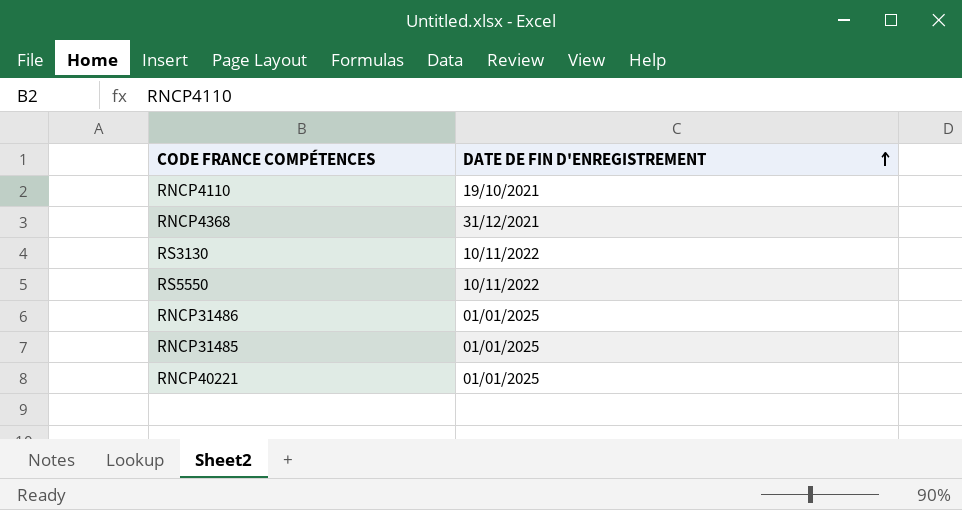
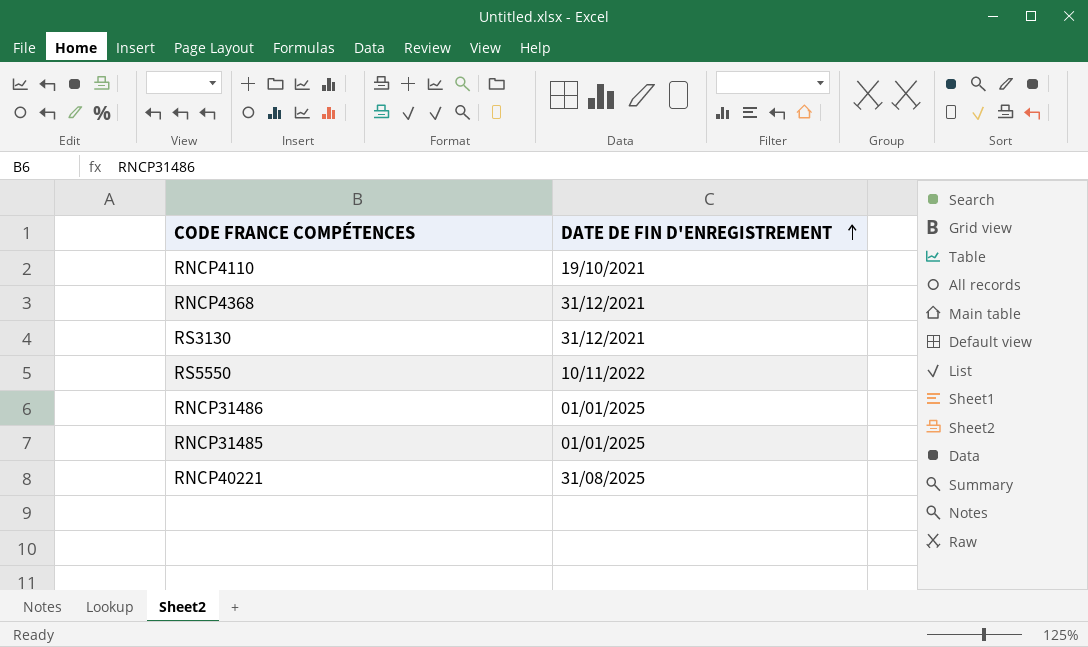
RS3130 | DATE DE FIN D'ENREGISTREMENT: 10/11/2022 -> 31/12/2021
RNCP40221 | DATE DE FIN D'ENREGISTREMENT: 01/01/2025 -> 31/08/2025

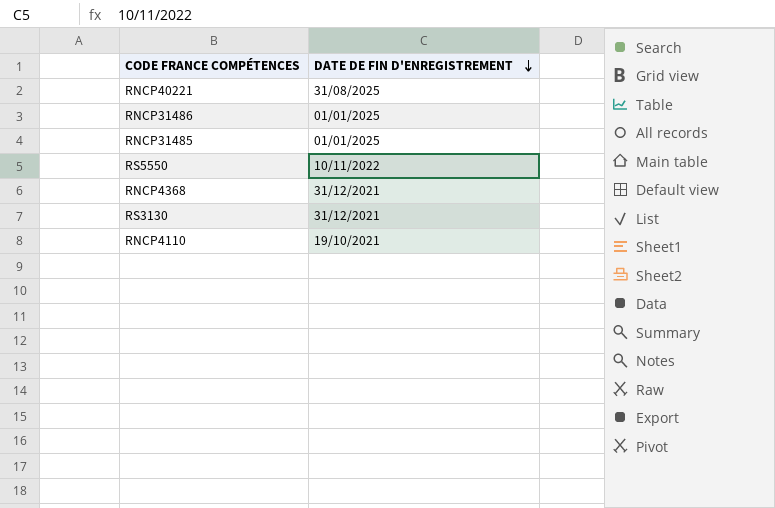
row order: DATE DE FIN D'ENREGISTREMENT ascending -> DATE DE FIN D'ENREGISTREMENT descending

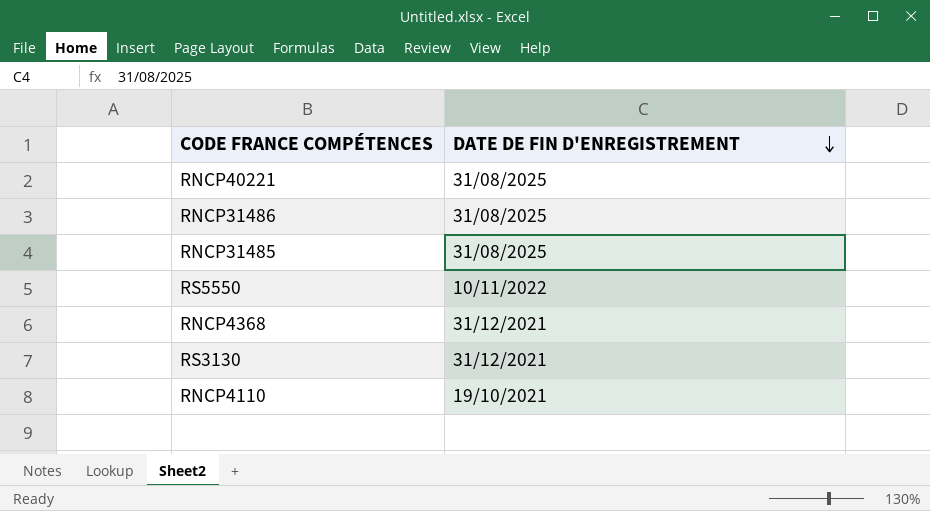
RNCP31486 | DATE DE FIN D'ENREGISTREMENT: 01/01/2025 -> 31/08/2025
RNCP31485 | DATE DE FIN D'ENREGISTREMENT: 01/01/2025 -> 31/08/2025

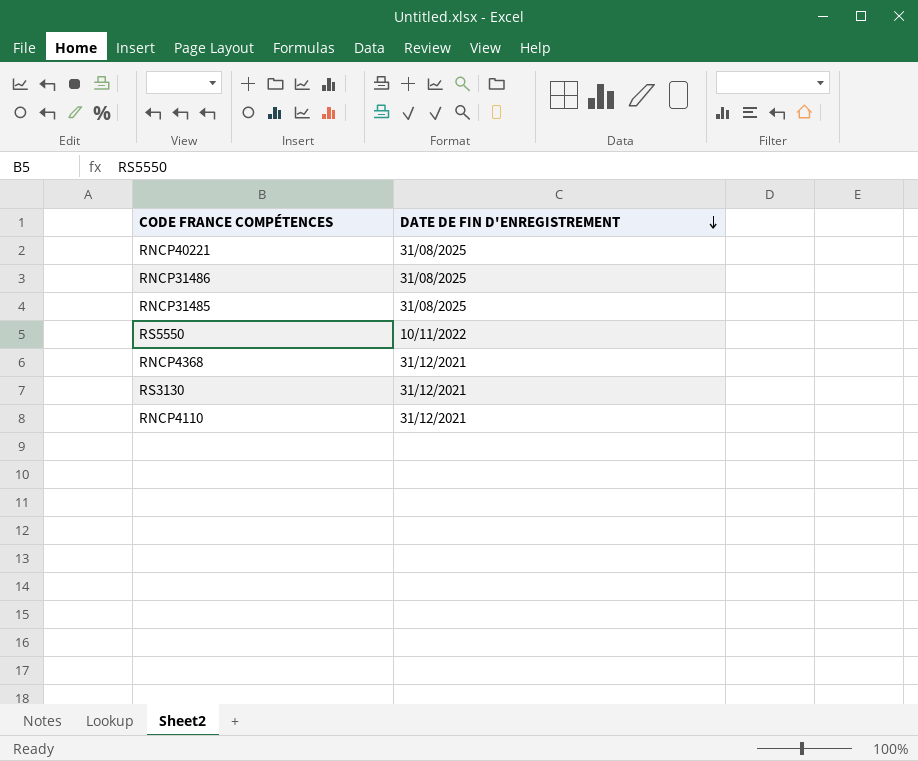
RNCP4110 | DATE DE FIN D'ENREGISTREMENT: 19/10/2021 -> 31/12/2021

